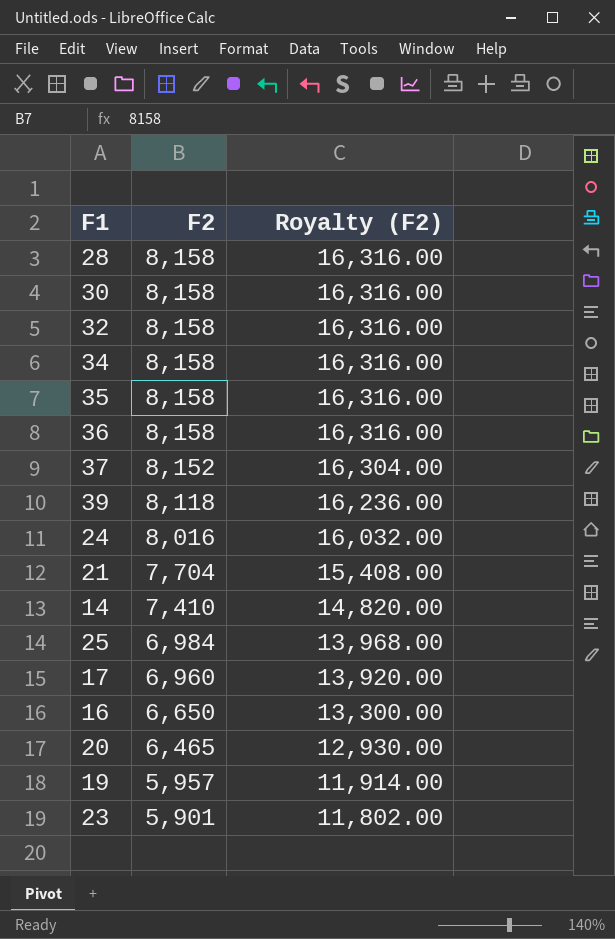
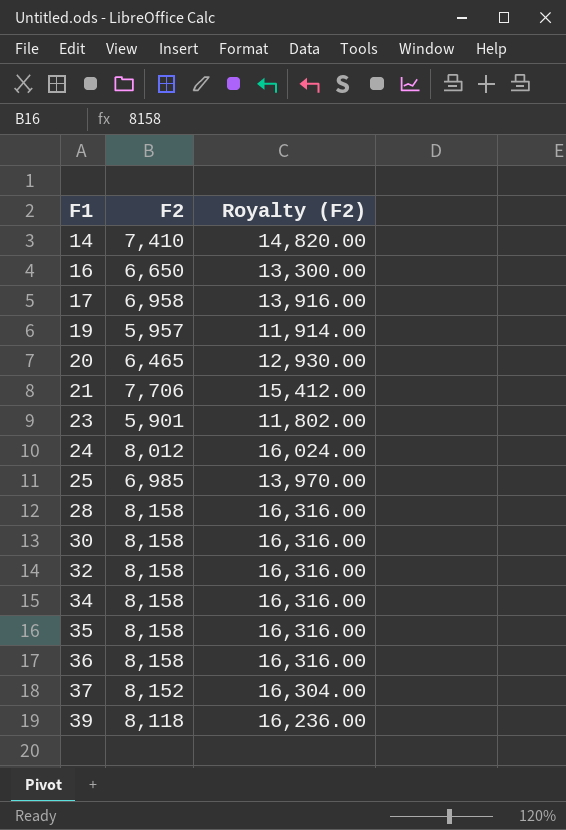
row order: F2 descending -> F1 ascending
17 | F2: 6,960 -> 6,958
17 | Royalty (F2): 13,920.00 -> 13,916.00
21 | F2: 7,704 -> 7,706
21 | Royalty (F2): 15,408.00 -> 15,412.00
24 | F2: 8,016 -> 8,012
24 | Royalty (F2): 16,032.00 -> 16,024.00
25 | F2: 6,984 -> 6,985
25 | Royalty (F2): 13,968.00 -> 13,970.00

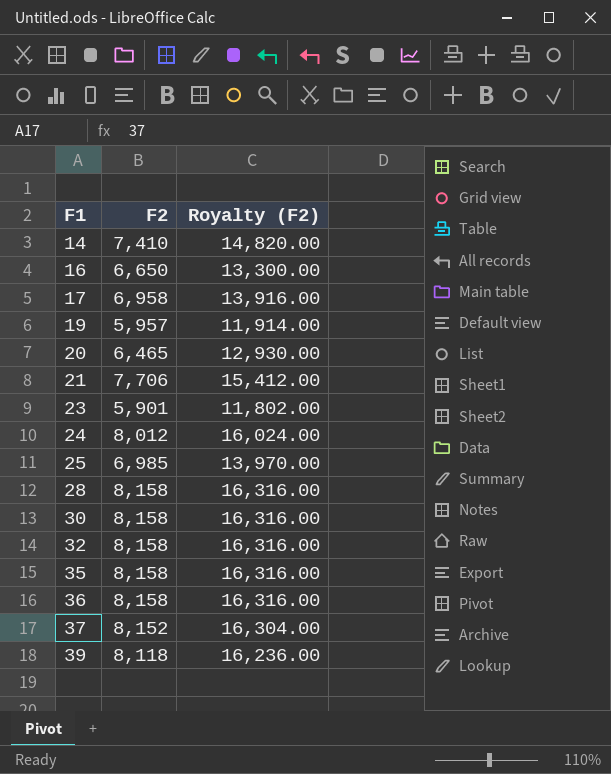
row 34: 8,158 | 16,316.00 -> none

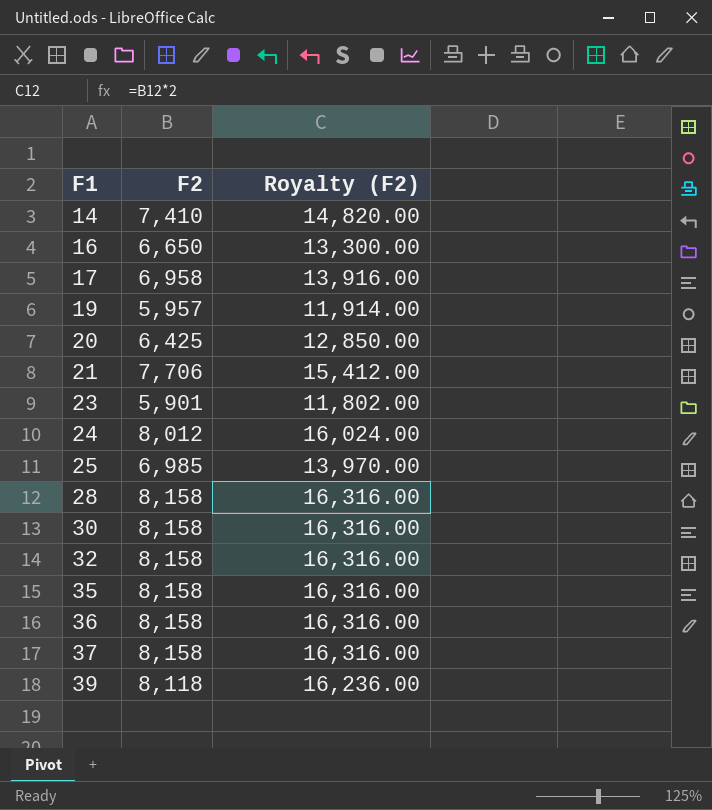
20 | F2: 6,465 -> 6,425
20 | Royalty (F2): 12,930.00 -> 12,850.00
37 | F2: 8,152 -> 8,158
37 | Royalty (F2): 16,304.00 -> 16,316.00

